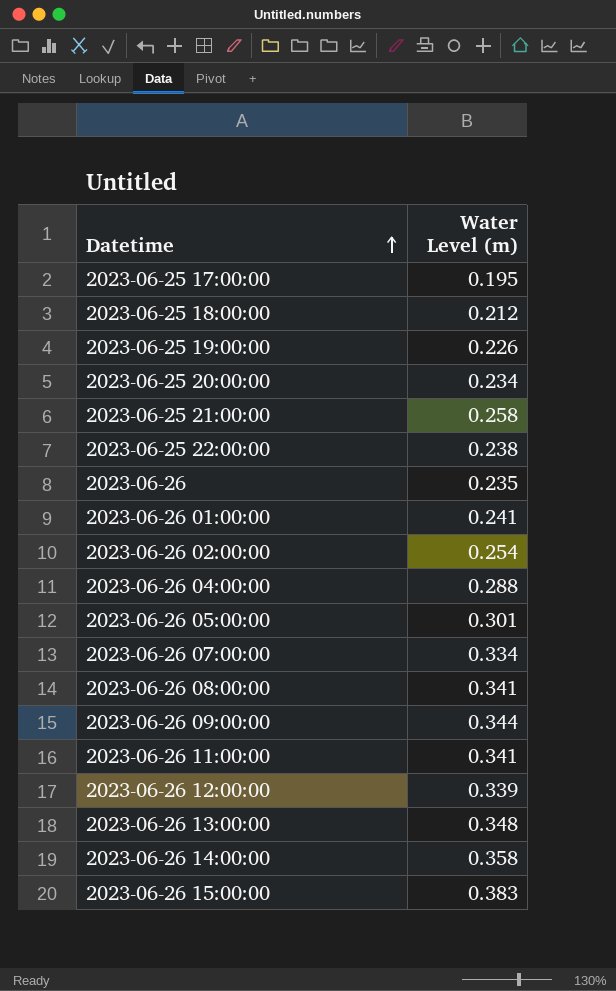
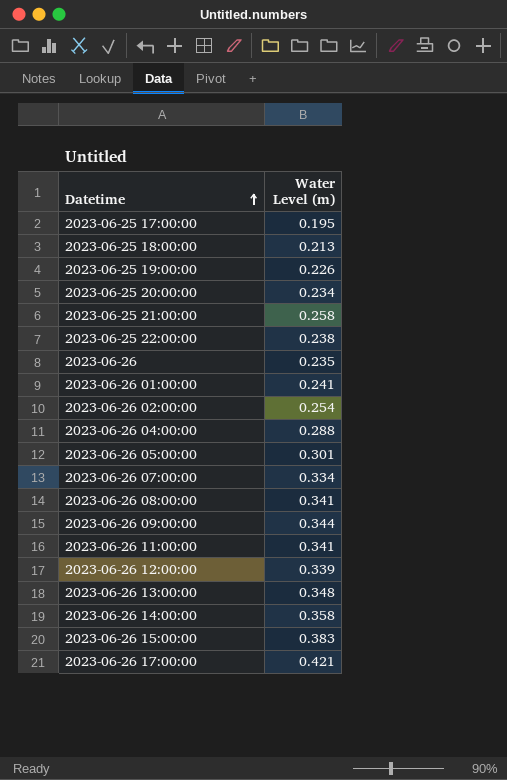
2023-06-25 18:00:00 | Water Level (m): 0.212 -> 0.213
row 2023-06-26 17:00:00: none -> 0.421

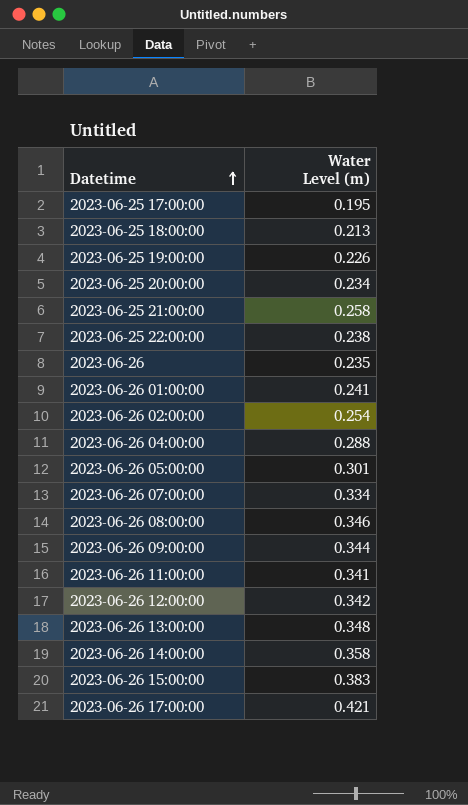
2023-06-26 08:00:00 | Water Level (m): 0.341 -> 0.346
2023-06-26 12:00:00 | Water Level (m): 0.339 -> 0.342

